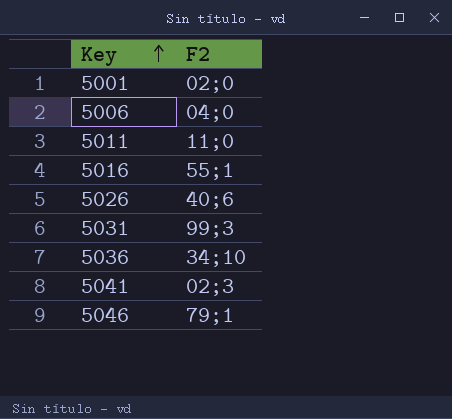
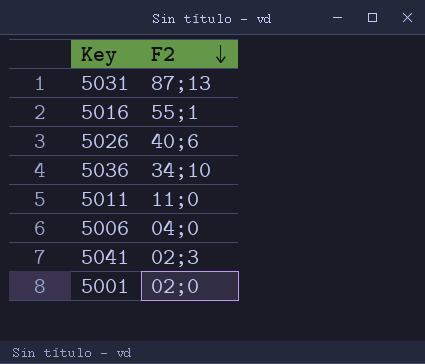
row order: Key ascending -> F2 descending
row 5046: 79;1 -> none
5031 | F2: 99;3 -> 87;13

